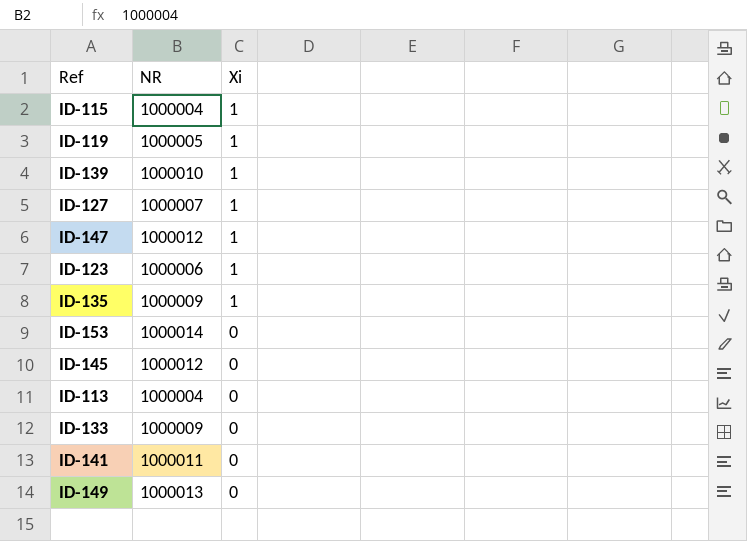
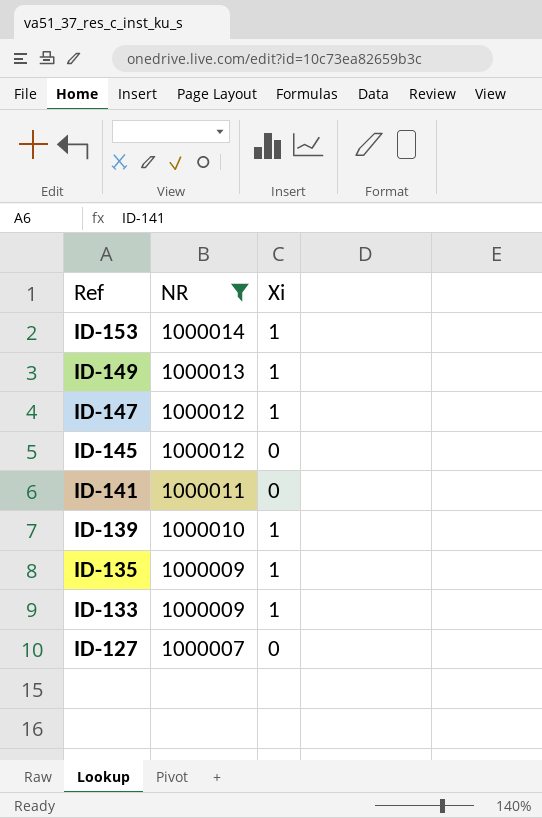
filter: none -> NR >= 1000007
row order: Xi descending -> Ref descending
ID-153 | Xi: 0 -> 1
ID-149 | Xi: 0 -> 1
ID-133 | Xi: 0 -> 1
ID-127 | Xi: 1 -> 0

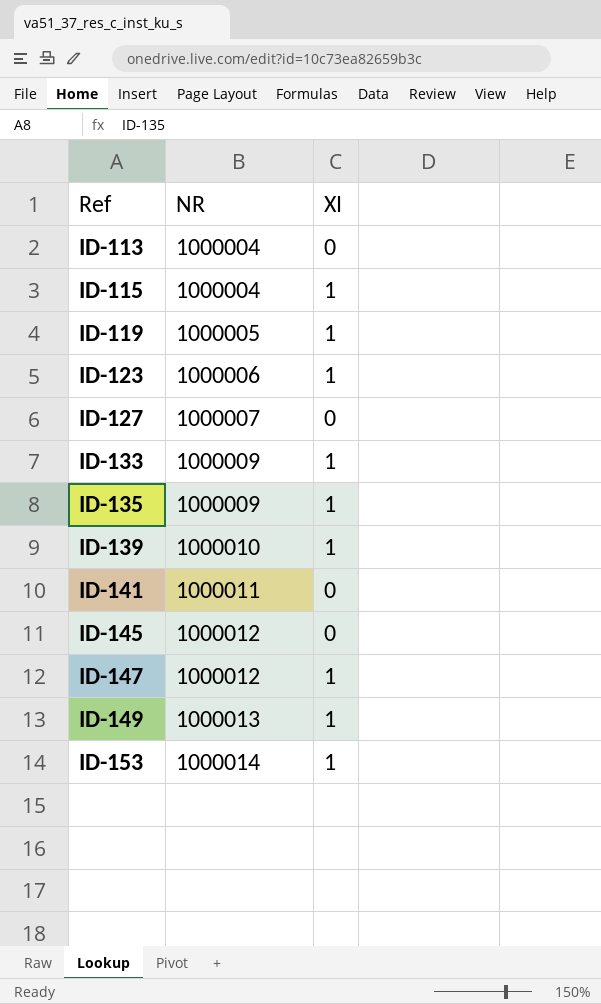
filter: NR >= 1000007 -> none
row order: Ref descending -> Ref ascending
column name: Xi -> XI

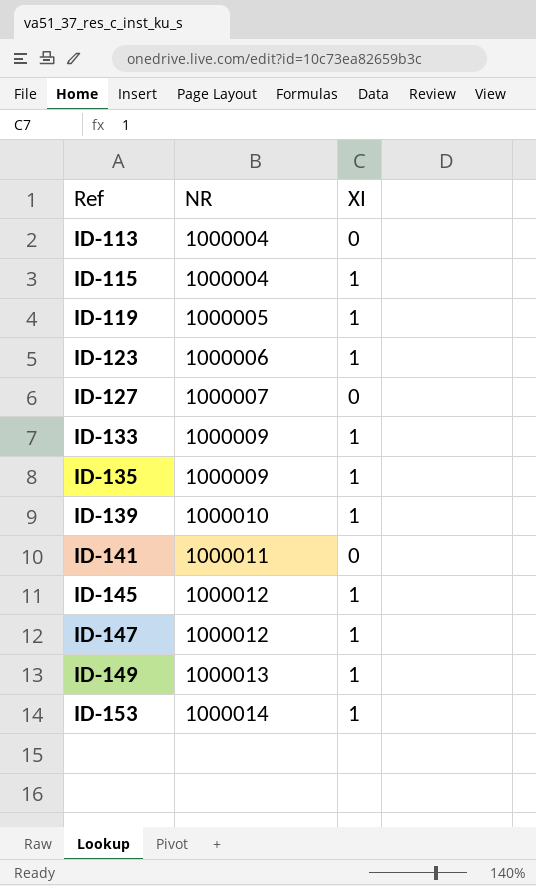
ID-145 | XI: 0 -> 1

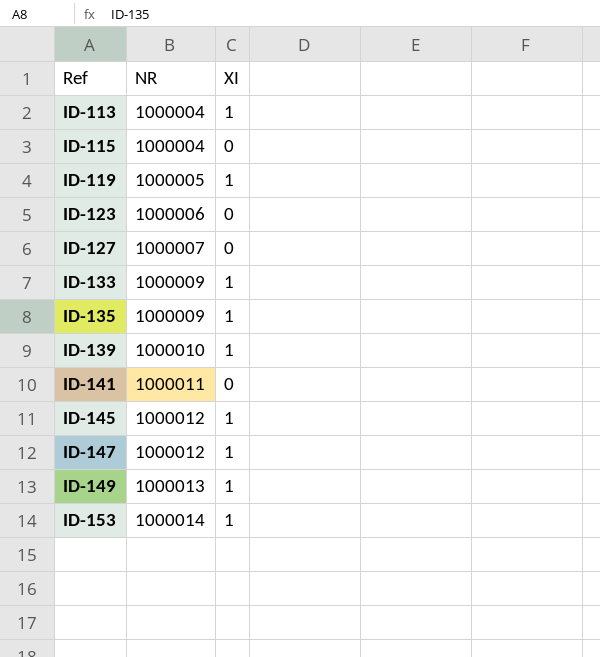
ID-113 | XI: 0 -> 1
ID-115 | XI: 1 -> 0
ID-123 | XI: 1 -> 0

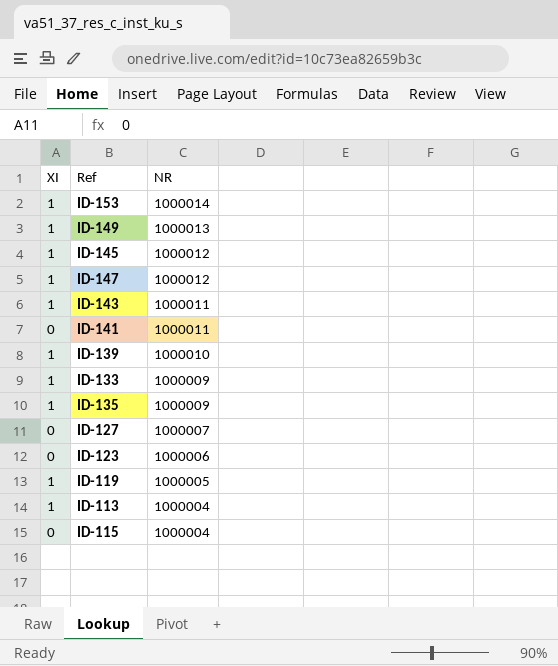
row order: Ref ascending -> NR descending
column XI | position: 3 -> 1
row ID-143: none -> 1 | 1000011

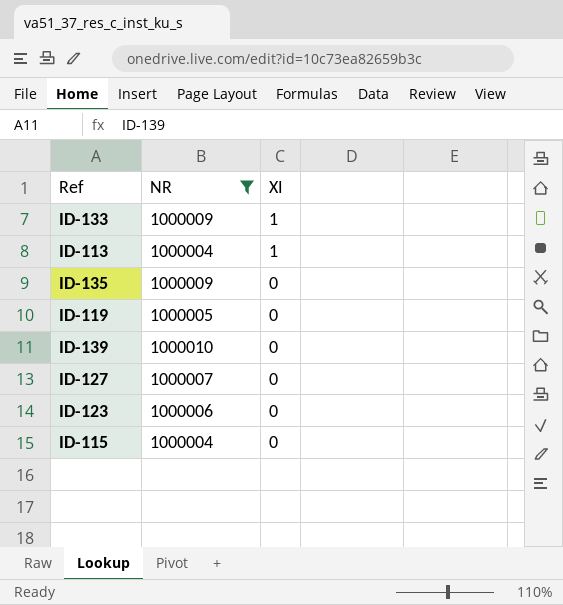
filter: none -> NR <= 1000010
row order: NR descending -> XI descending
column XI | position: 1 -> 3
ID-135 | XI: 1 -> 0
ID-119 | XI: 1 -> 0
ID-139 | XI: 1 -> 0

